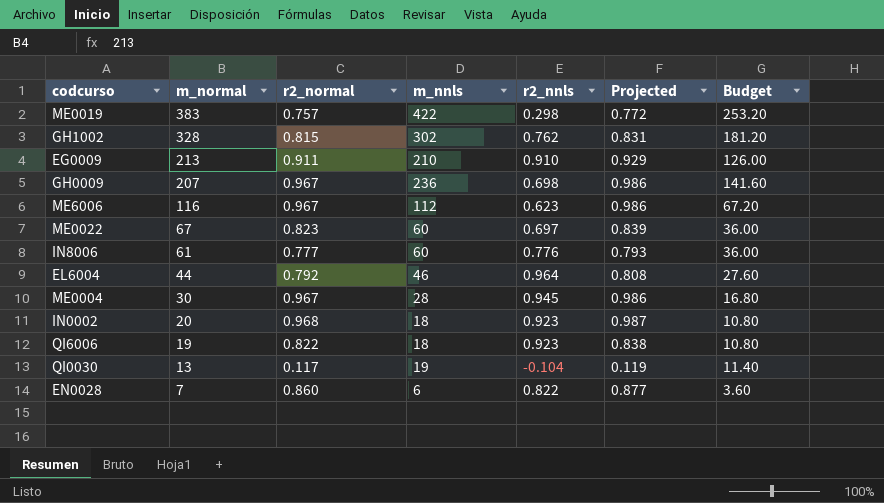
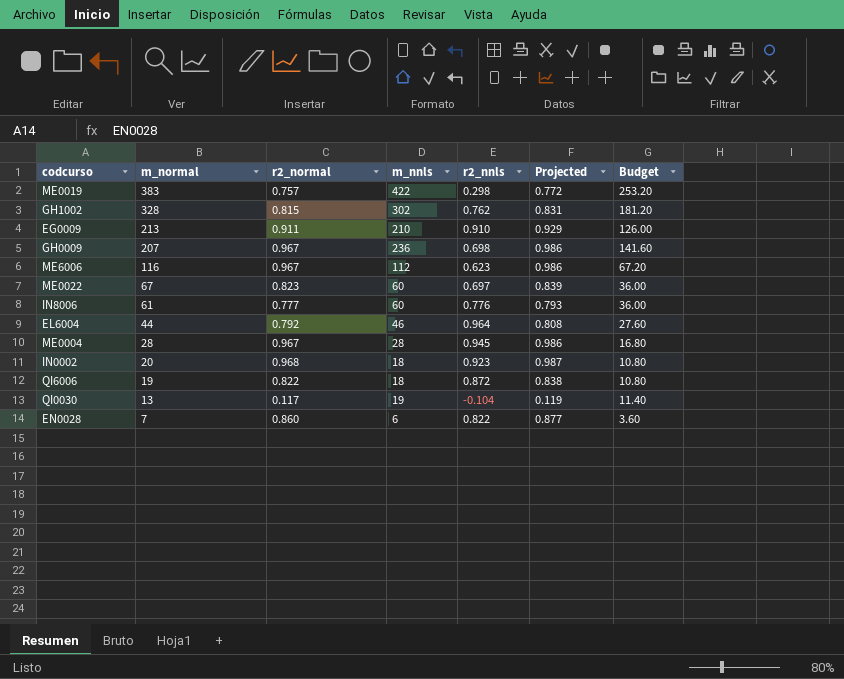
ME0004 | m_normal: 30 -> 28
QI6006 | r2_nnls: 0.923 -> 0.872

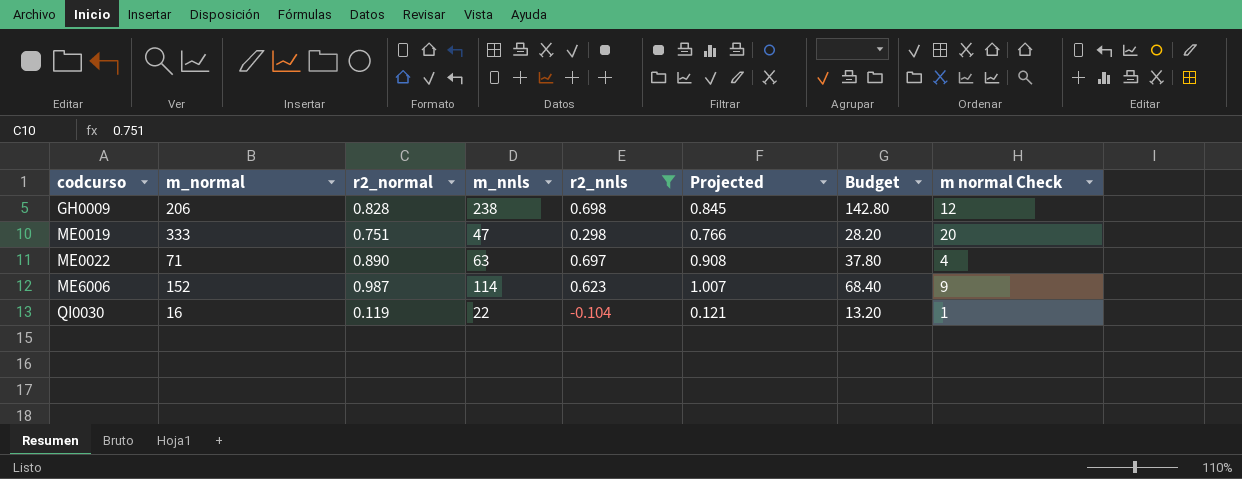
filter: none -> r2_nnls <= 0.698
row order: m_normal descending -> codcurso ascending
column m normal Check | formula: none -> [m_normal] * 0.06
GH0009 | m_normal: 207 -> 206
GH0009 | r2_normal: 0.967 -> 0.828
GH0009 | m_nnls: 236 -> 238
GH0009 | Projected: 0.986 -> 0.845
GH0009 | Budget: 141.60 -> 142.80
ME0019 | m_normal: 383 -> 333
ME0019 | r2_normal: 0.757 -> 0.751
ME0019 | m_nnls: 422 -> 47
ME0019 | Projected: 0.772 -> 0.766
ME0019 | Budget: 253.20 -> 28.20
ME0022 | m_normal: 67 -> 71
ME0022 | r2_normal: 0.823 -> 0.890
ME0022 | m_nnls: 60 -> 63
ME0022 | Projected: 0.839 -> 0.908
ME0022 | Budget: 36.00 -> 37.80
ME6006 | m_normal: 116 -> 152
ME6006 | r2_normal: 0.967 -> 0.987
ME6006 | m_nnls: 112 -> 114
ME6006 | Projected: 0.986 -> 1.007
ME6006 | Budget: 67.20 -> 68.40
QI0030 | m_normal: 13 -> 16
QI0030 | r2_normal: 0.117 -> 0.119
QI0030 | m_nnls: 19 -> 22
QI0030 | Projected: 0.119 -> 0.121
QI0030 | Budget: 11.40 -> 13.20

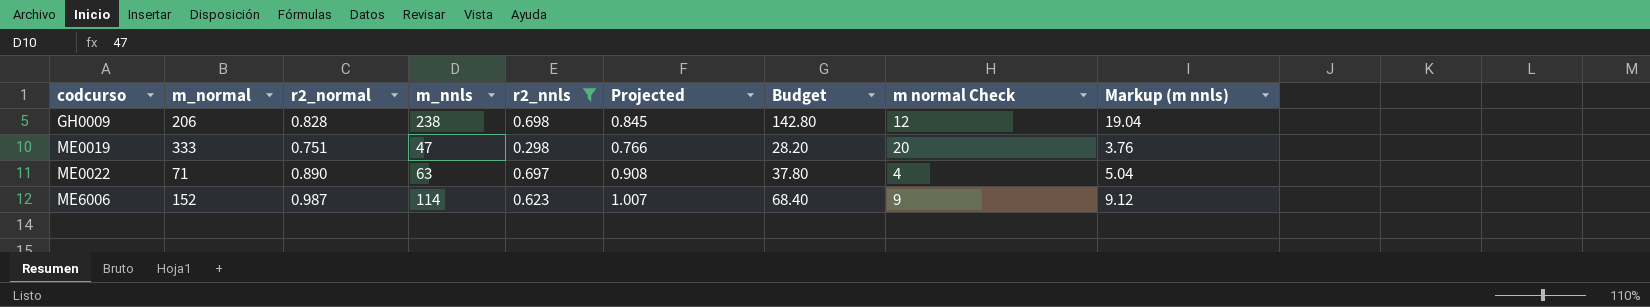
column Markup (m nnls) | formula: none -> [m_nnls] * 0.08
row QI0030: 16 | 0.119 | 22 | -0.104 | 0.121 | 13.20 | 1 -> none

